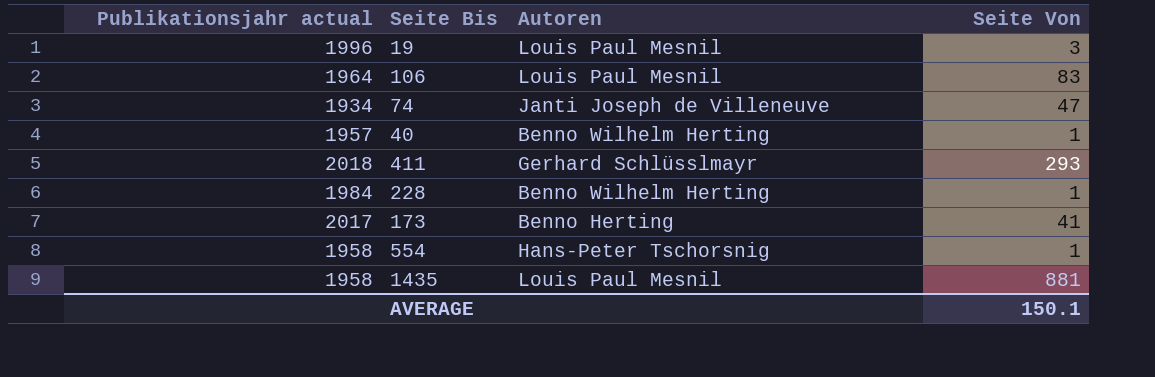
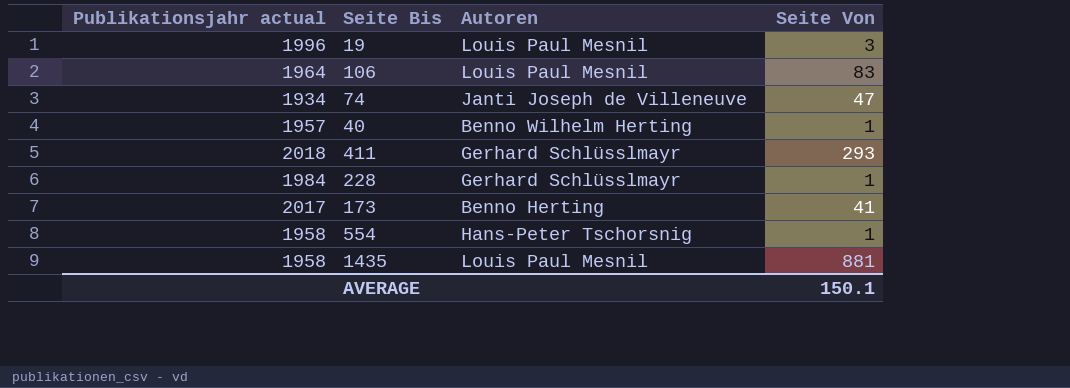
228 | Autoren: Benno Wilhelm Herting -> Gerhard Schlüsslmayr

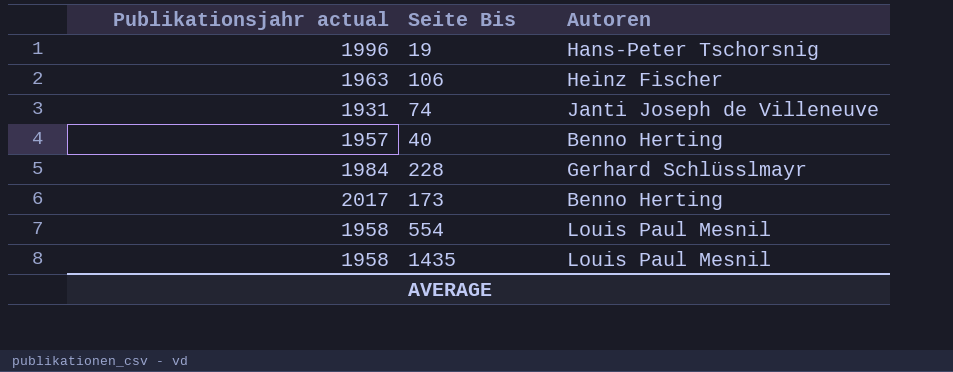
column Seite Von | position: 4 -> none
row 411: 2018 | Gerhard Schlüsslmayr | 293 -> none
19 | Autoren: Louis Paul Mesnil -> Hans-Peter Tschorsnig
106 | Publikationsjahr actual: 1964 -> 1963
106 | Autoren: Louis Paul Mesnil -> Heinz Fischer
74 | Publikationsjahr actual: 1934 -> 1931
40 | Autoren: Benno Wilhelm Herting -> Benno Herting
554 | Autoren: Hans-Peter Tschorsnig -> Louis Paul Mesnil

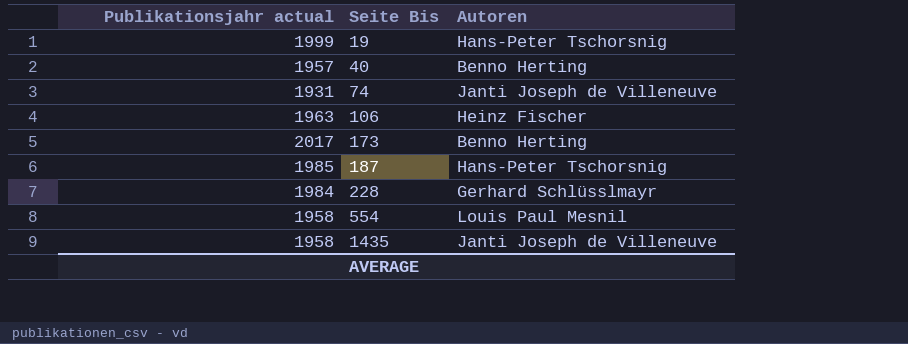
row order: none -> Seite Bis ascending
19 | Publikationsjahr actual: 1996 -> 1999
row 187: none -> 1985 | Hans-Peter Tschorsnig
1435 | Autoren: Louis Paul Mesnil -> Janti Joseph de Villeneuve

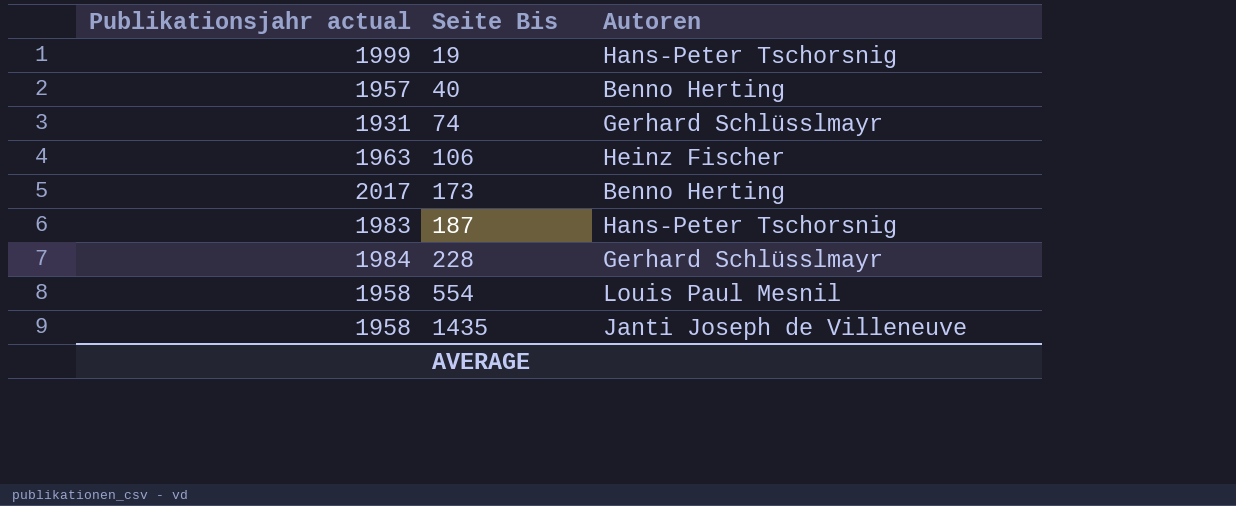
74 | Autoren: Janti Joseph de Villeneuve -> Gerhard Schlüsslmayr
187 | Publikationsjahr actual: 1985 -> 1983

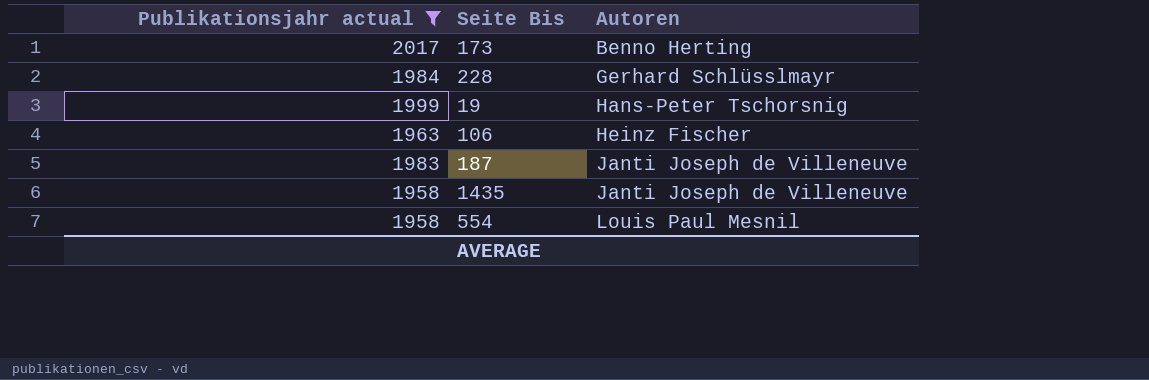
filter: none -> Publikationsjahr actual >= 1958
row order: Seite Bis ascending -> Autoren ascending
187 | Autoren: Hans-Peter Tschorsnig -> Janti Joseph de Villeneuve

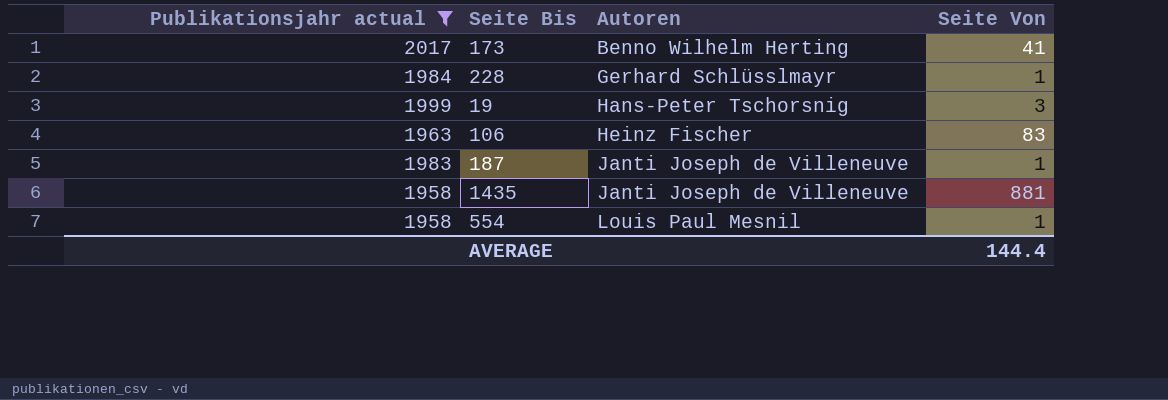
column Seite Von | position: none -> 4
173 | Autoren: Benno Herting -> Benno Wilhelm Herting

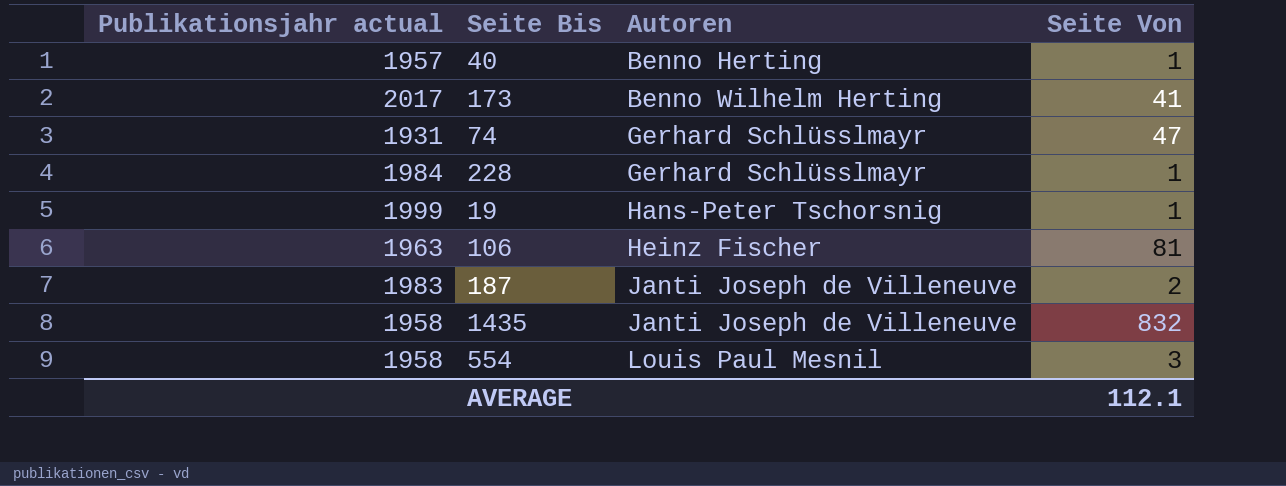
filter: Publikationsjahr actual >= 1958 -> none
19 | Seite Von: 3 -> 1
106 | Seite Von: 83 -> 81
187 | Seite Von: 1 -> 2
1435 | Seite Von: 881 -> 832
554 | Seite Von: 1 -> 3
AVERAGE | Seite Von: 144.4 -> 112.1

